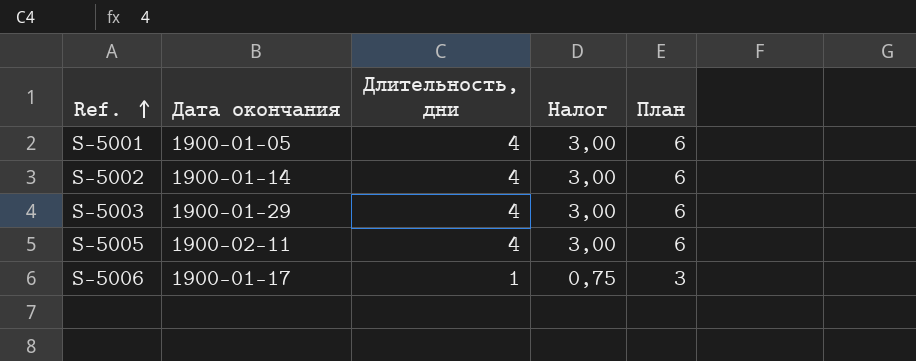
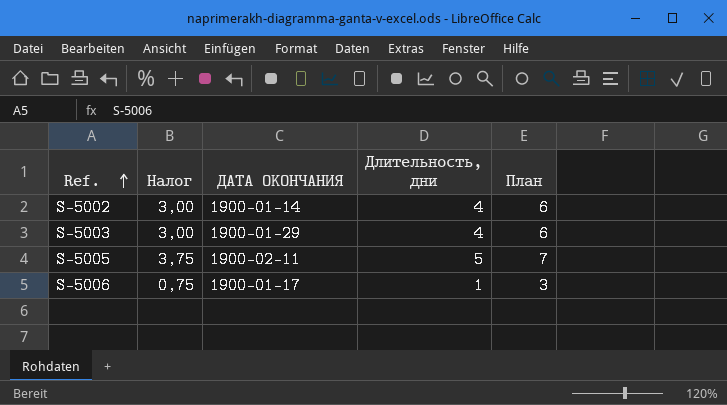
column Налог | position: 4 -> 2
column name: Дата окончания -> ДАТА ОКОНЧАНИЯ
row S-5001: 1900-01-05 | 4 | 3,00 | 6 -> none
S-5005 | Налог: 3,00 -> 3,75
S-5005 | Длительность, дни: 4 -> 5
S-5005 | План: 6 -> 7

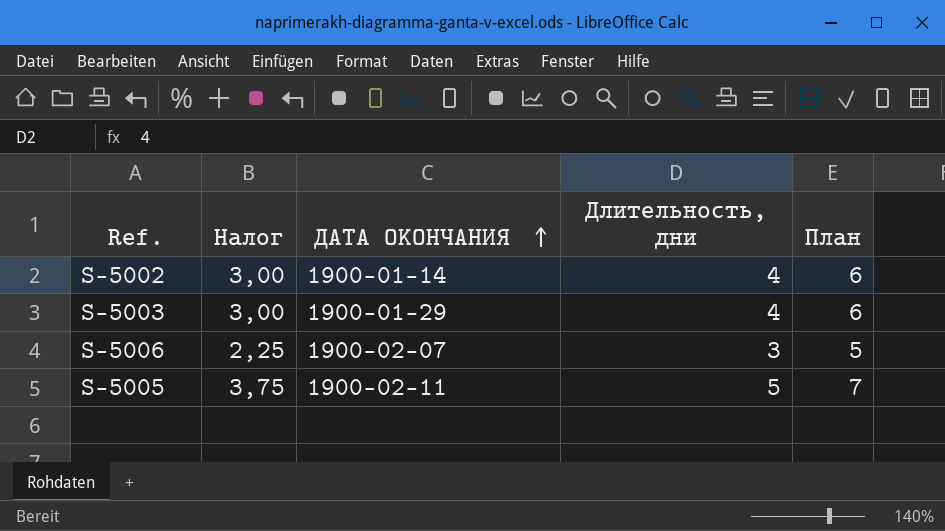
row order: Ref. ascending -> ДАТА ОКОНЧАНИЯ ascending
S-5006 | Налог: 0,75 -> 2,25
S-5006 | ДАТА ОКОНЧАНИЯ: 1900-01-17 -> 1900-02-07
S-5006 | Длительность, дни: 1 -> 3
S-5006 | План: 3 -> 5

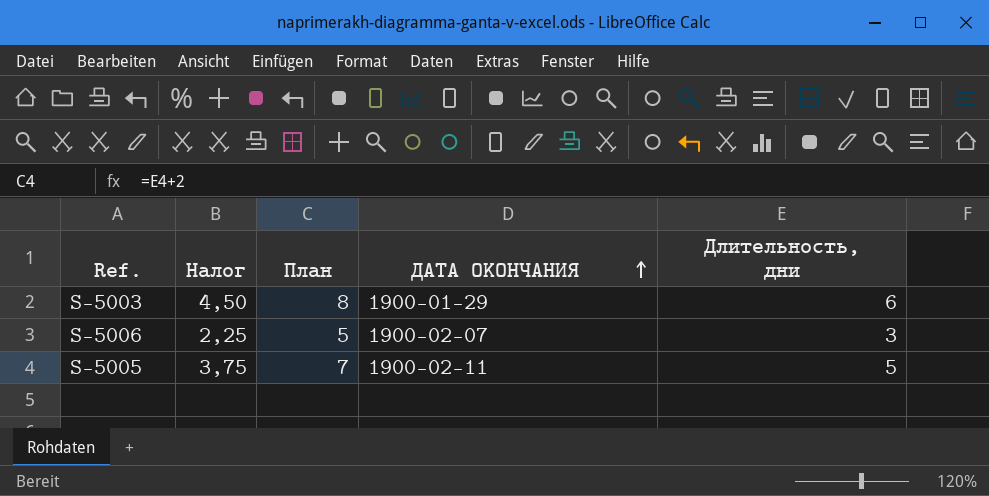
column План | position: 5 -> 3
row S-5002: 3,00 | 1900-01-14 | 4 | 6 -> none
S-5003 | Налог: 3,00 -> 4,50
S-5003 | План: 6 -> 8
S-5003 | Длительность, дни: 4 -> 6

